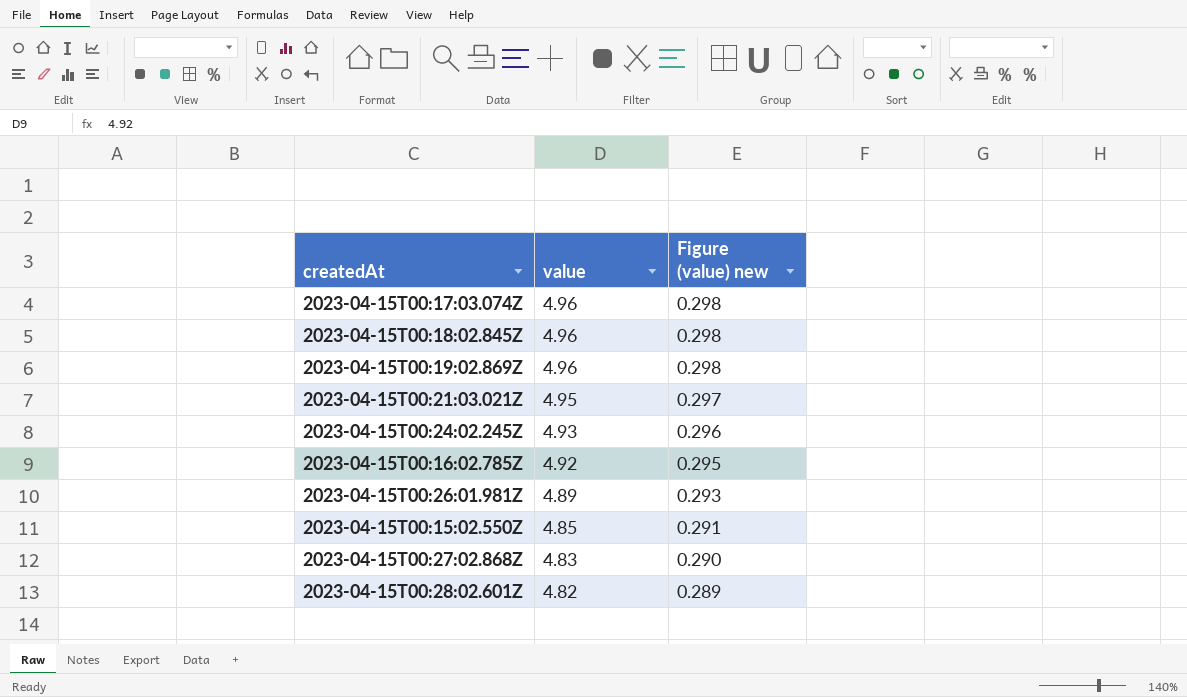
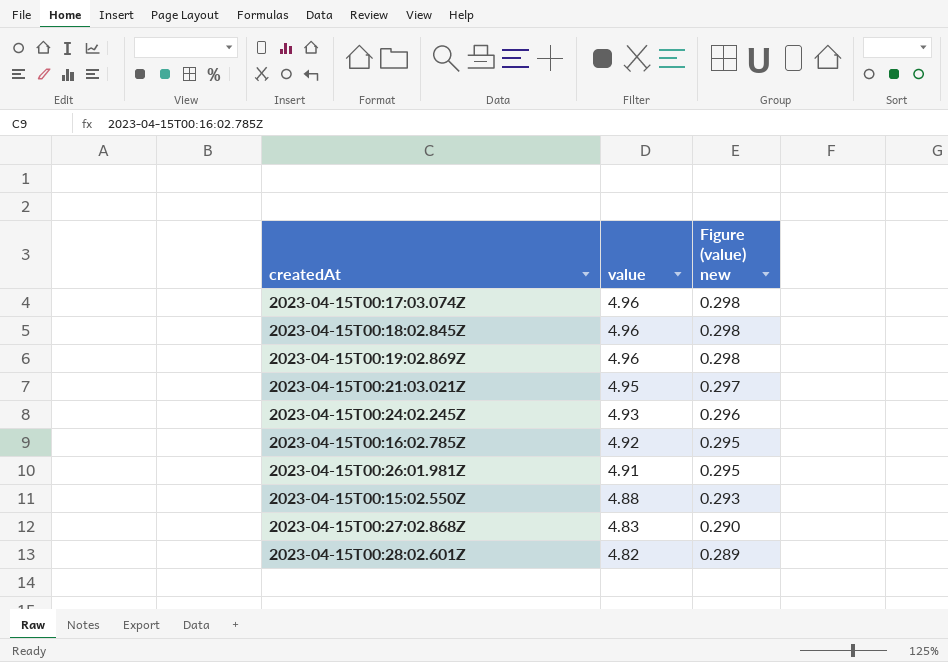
2023-04-15T00:26:01.981Z | value: 4.89 -> 4.91
2023-04-15T00:26:01.981Z | Figure (value) new: 0.293 -> 0.295
2023-04-15T00:15:02.550Z | value: 4.85 -> 4.88
2023-04-15T00:15:02.550Z | Figure (value) new: 0.291 -> 0.293

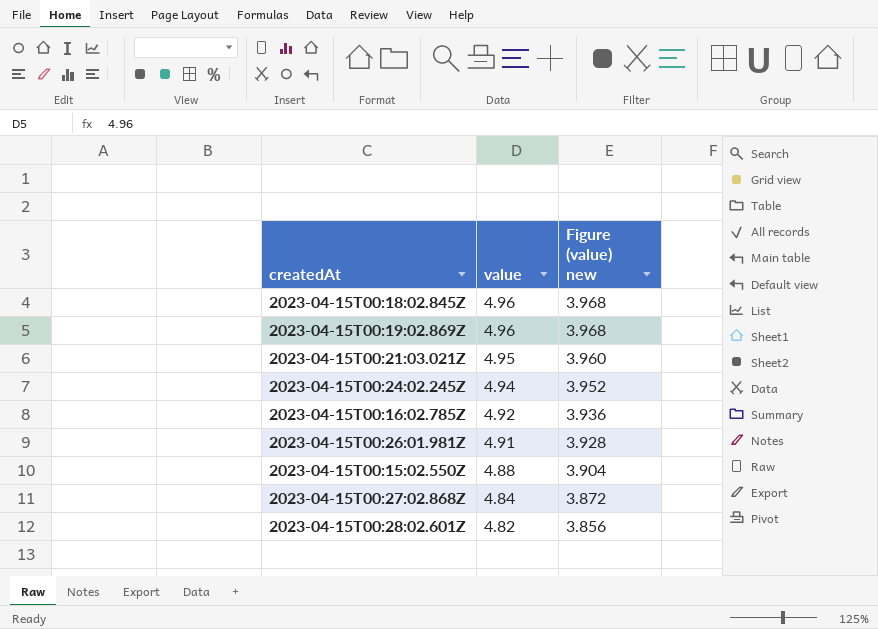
column Figure (value) new | formula: [value] * 0.06 -> [value] * 0.8
row 2023-04-15T00:17:03.074Z: 4.96 | 0.298 -> none
2023-04-15T00:24:02.245Z | value: 4.93 -> 4.94
2023-04-15T00:27:02.868Z | value: 4.83 -> 4.84

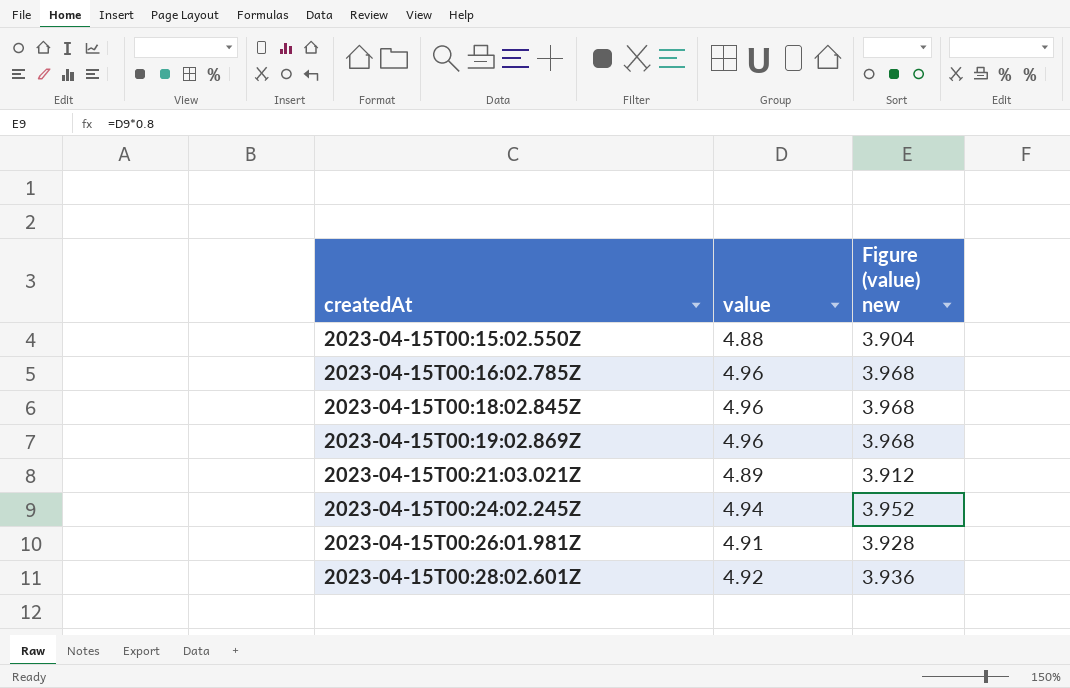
row order: value descending -> createdAt ascending
row 2023-04-15T00:27:02.868Z: 4.84 | 3.872 -> none
2023-04-15T00:16:02.785Z | value: 4.92 -> 4.96
2023-04-15T00:16:02.785Z | Figure (value) new: 3.936 -> 3.968
2023-04-15T00:21:03.021Z | value: 4.95 -> 4.89
2023-04-15T00:21:03.021Z | Figure (value) new: 3.960 -> 3.912
2023-04-15T00:28:02.601Z | value: 4.82 -> 4.92
2023-04-15T00:28:02.601Z | Figure (value) new: 3.856 -> 3.936

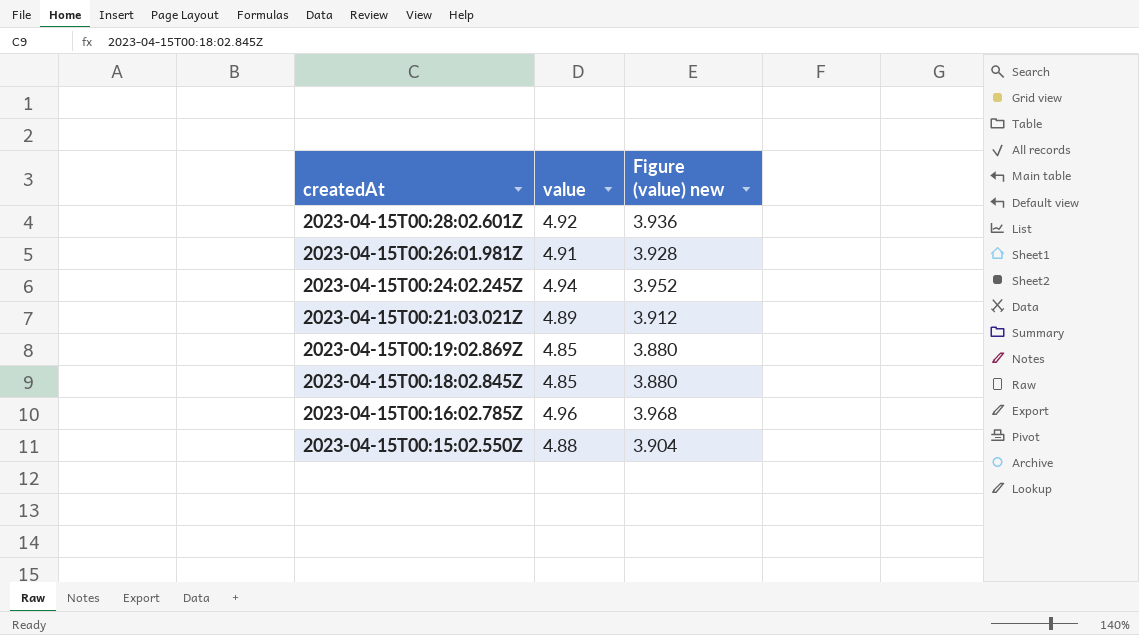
row order: createdAt ascending -> createdAt descending
2023-04-15T00:19:02.869Z | value: 4.96 -> 4.85
2023-04-15T00:19:02.869Z | Figure (value) new: 3.968 -> 3.880
2023-04-15T00:18:02.845Z | value: 4.96 -> 4.85
2023-04-15T00:18:02.845Z | Figure (value) new: 3.968 -> 3.880

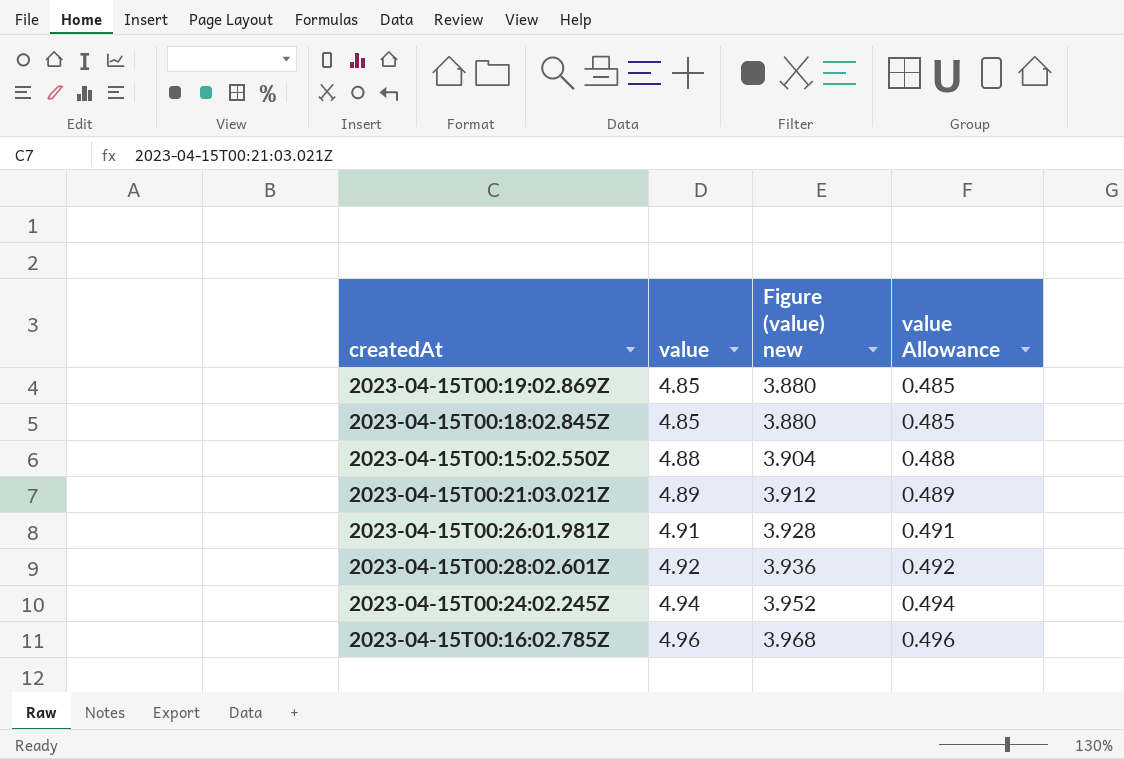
row order: createdAt descending -> value ascending
column value Allowance | formula: none -> [value] * 0.1

